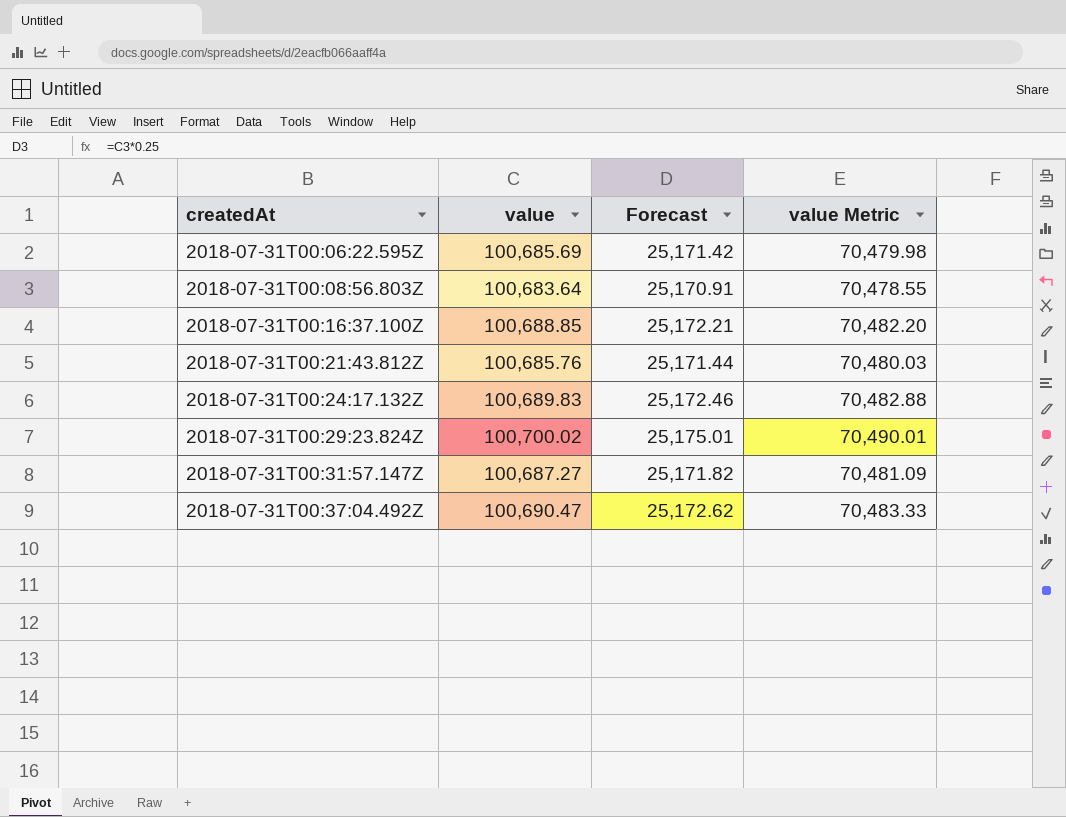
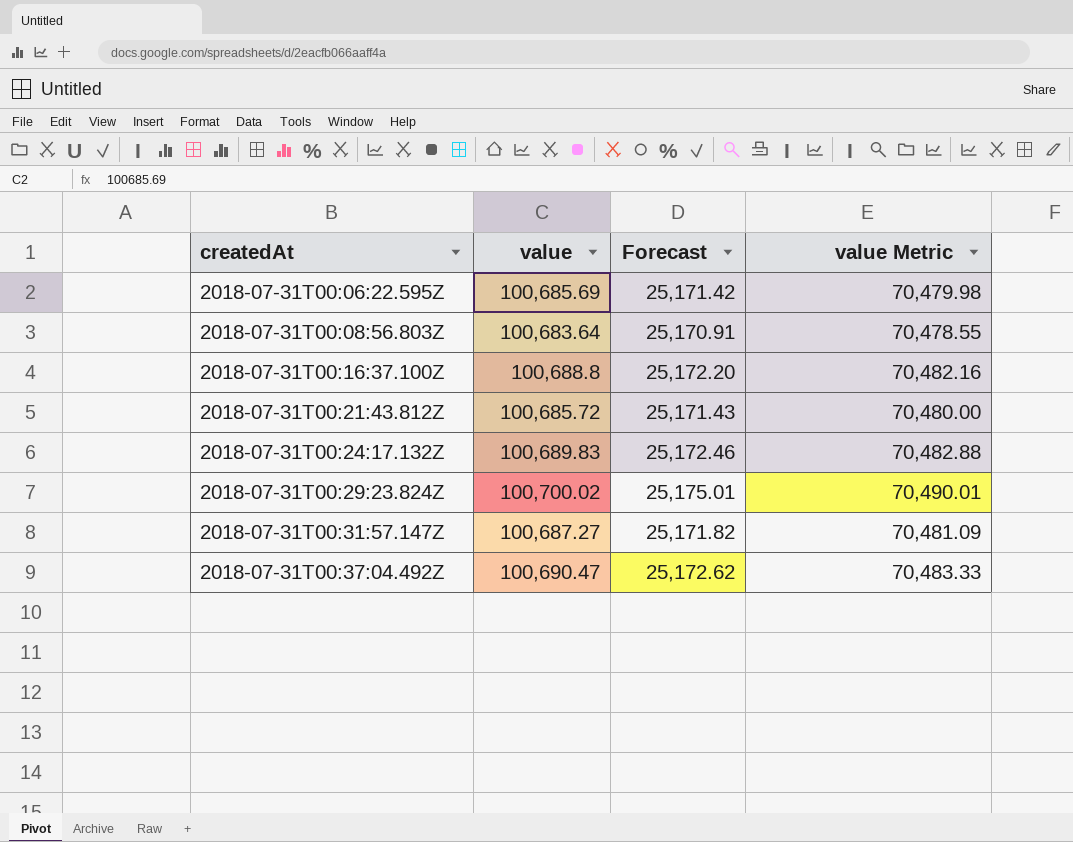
2018-07-31T00:16:37.100Z | value: 100,688.85 -> 100,688.8
2018-07-31T00:16:37.100Z | Forecast: 25,172.21 -> 25,172.20
2018-07-31T00:16:37.100Z | value Metric: 70,482.20 -> 70,482.16
2018-07-31T00:21:43.812Z | value: 100,685.76 -> 100,685.72
2018-07-31T00:21:43.812Z | Forecast: 25,171.44 -> 25,171.43
2018-07-31T00:21:43.812Z | value Metric: 70,480.03 -> 70,480.00

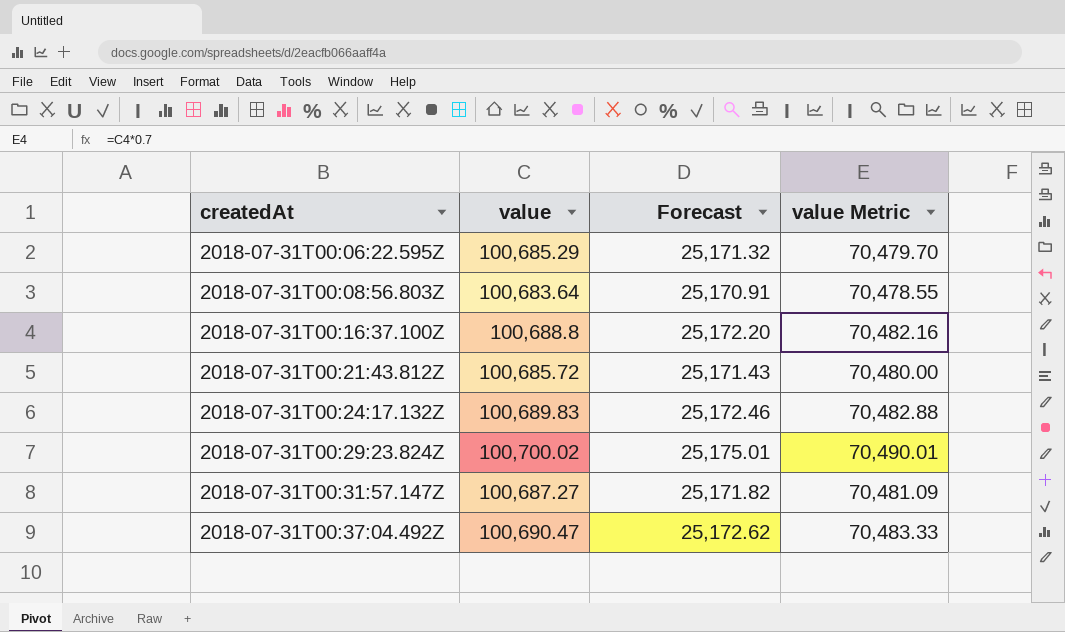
2018-07-31T00:06:22.595Z | value: 100,685.69 -> 100,685.29
2018-07-31T00:06:22.595Z | Forecast: 25,171.42 -> 25,171.32
2018-07-31T00:06:22.595Z | value Metric: 70,479.98 -> 70,479.70

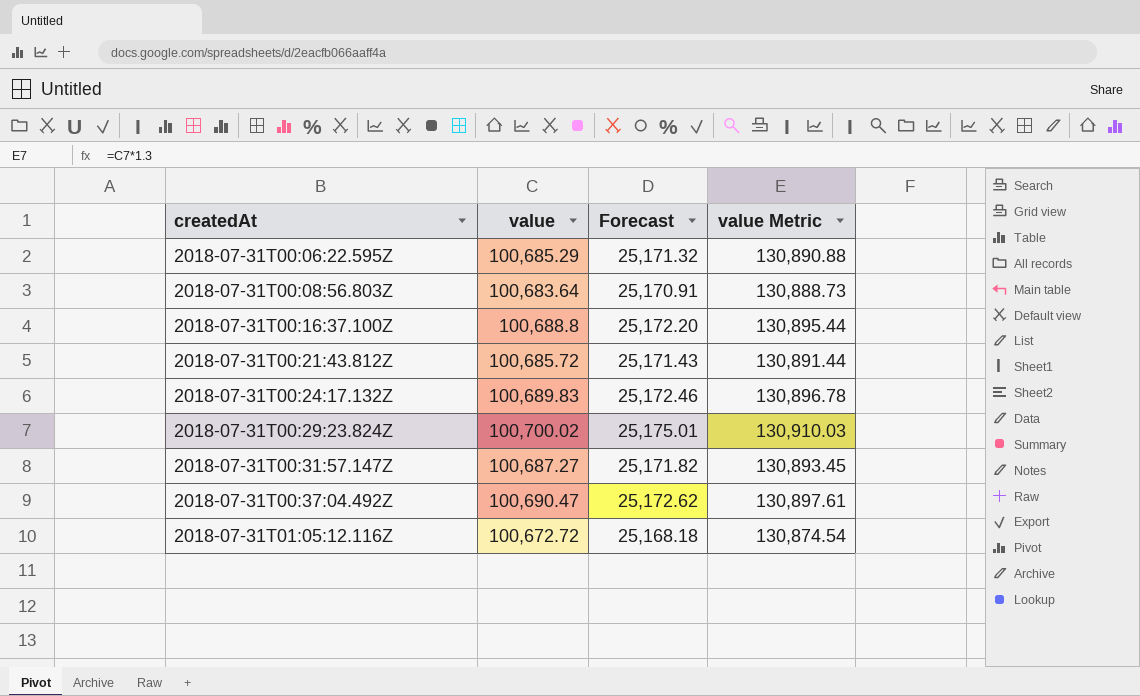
column value Metric | formula: [value] * 0.7 -> [value] * 1.3
row 2018-07-31T01:05:12.116Z: none -> 100,672.72 | 25,168.18 | 130,874.54

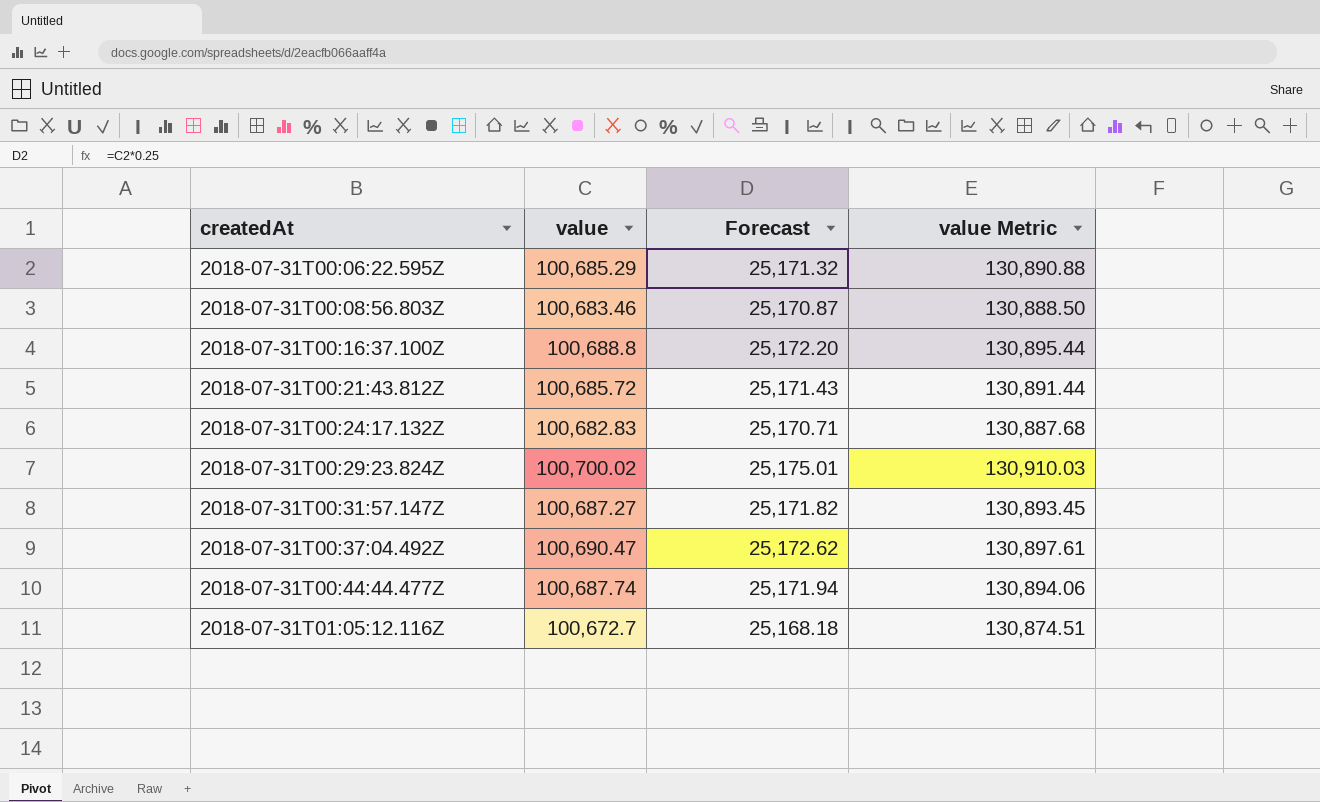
2018-07-31T00:08:56.803Z | value: 100,683.64 -> 100,683.46
2018-07-31T00:08:56.803Z | Forecast: 25,170.91 -> 25,170.87
2018-07-31T00:08:56.803Z | value Metric: 130,888.73 -> 130,888.50
2018-07-31T00:24:17.132Z | value: 100,689.83 -> 100,682.83
2018-07-31T00:24:17.132Z | Forecast: 25,172.46 -> 25,170.71
2018-07-31T00:24:17.132Z | value Metric: 130,896.78 -> 130,887.68
row 2018-07-31T00:44:44.477Z: none -> 100,687.74 | 25,171.94 | 130,894.06
2018-07-31T01:05:12.116Z | value: 100,672.72 -> 100,672.7
2018-07-31T01:05:12.116Z | value Metric: 130,874.54 -> 130,874.51

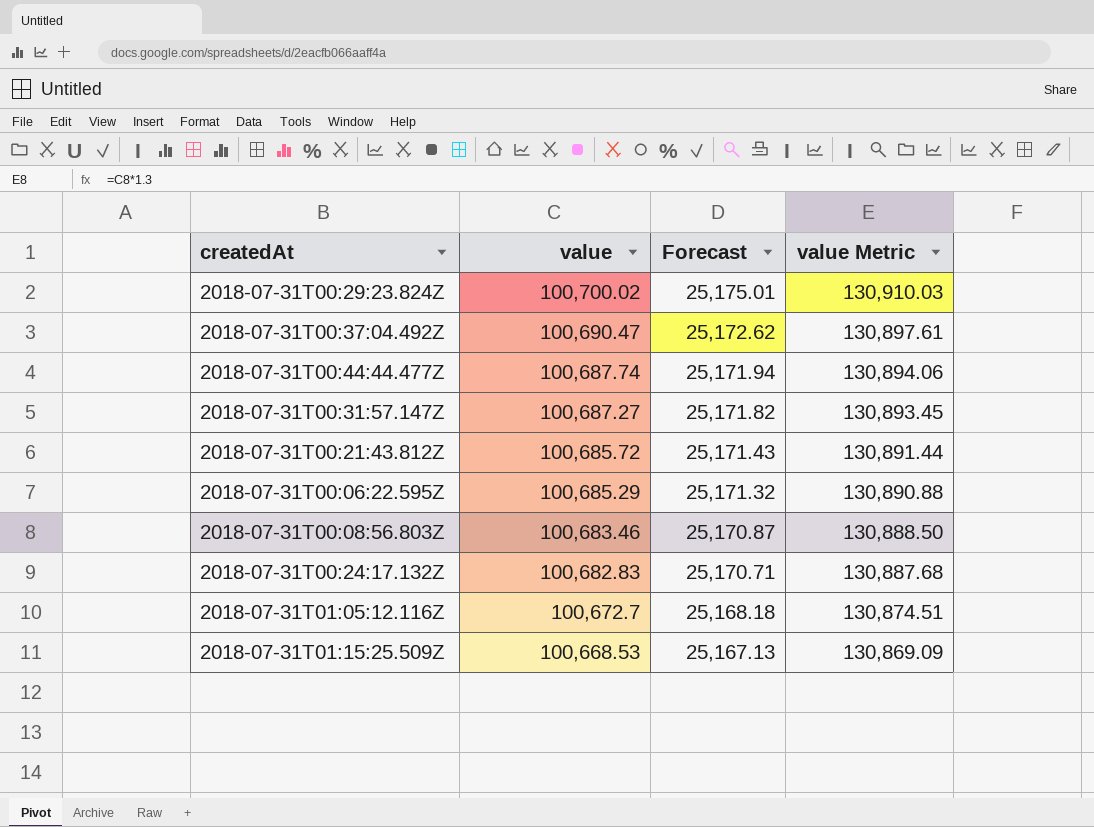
row order: createdAt ascending -> value descending
row 2018-07-31T00:16:37.100Z: 100,688.8 | 25,172.20 | 130,895.44 -> none
row 2018-07-31T01:15:25.509Z: none -> 100,668.53 | 25,167.13 | 130,869.09

